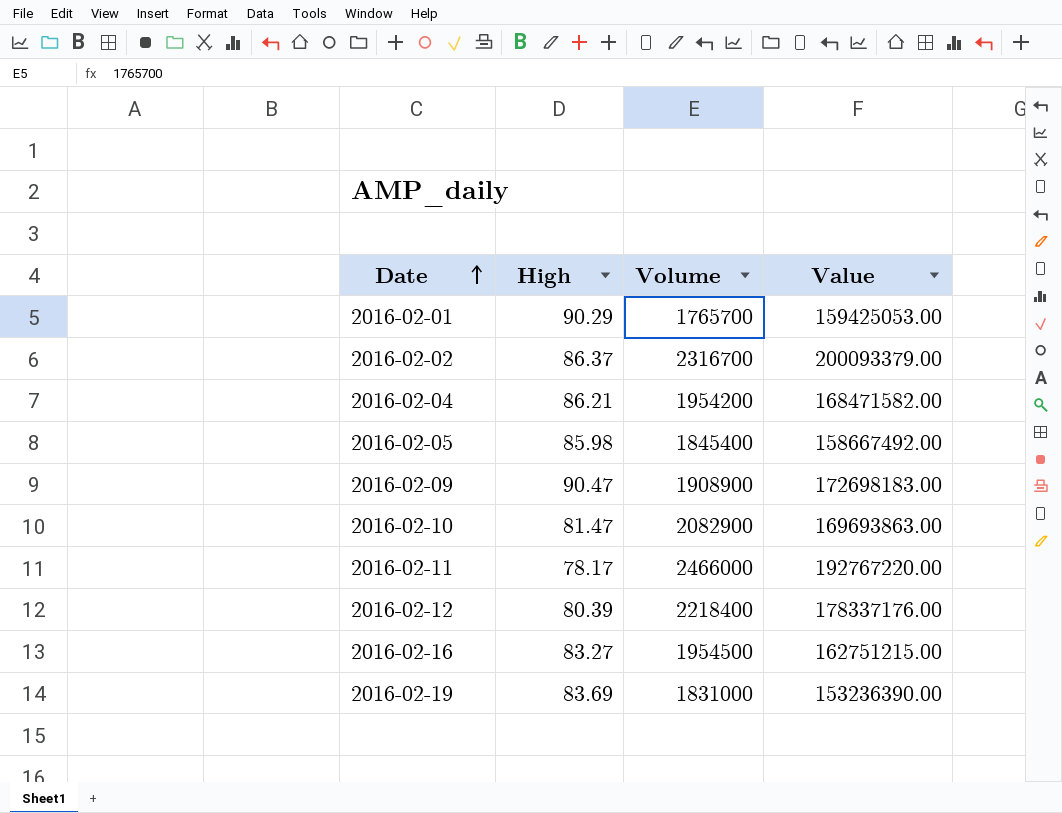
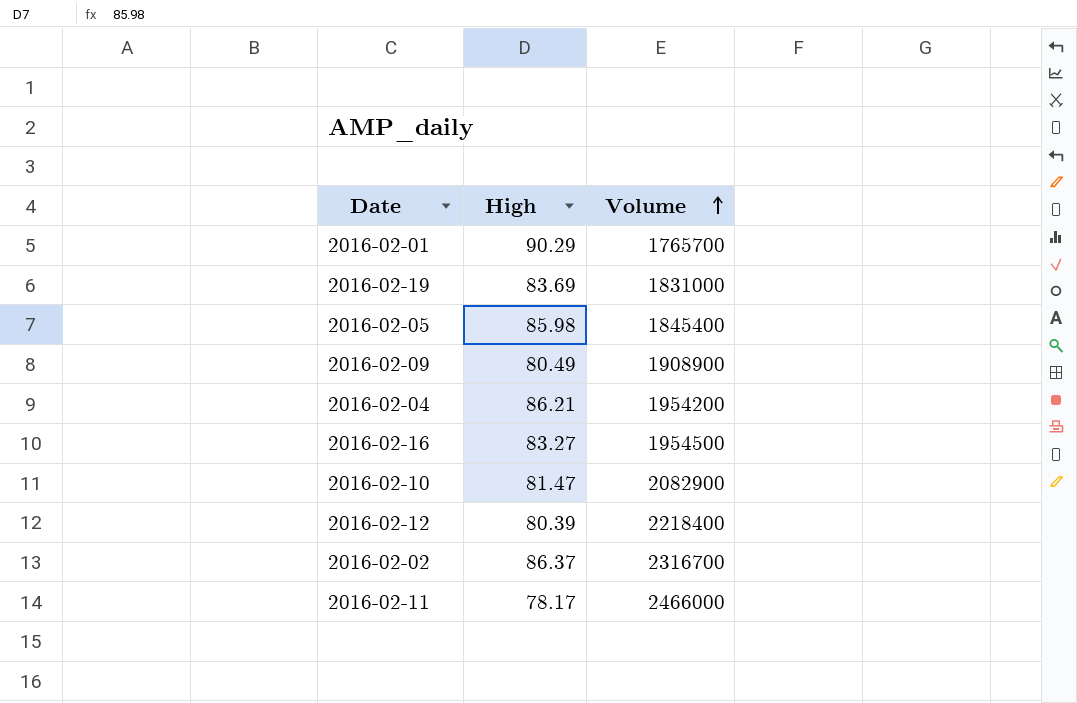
row order: Date ascending -> Volume ascending
column Value | formula: [High] * [Volume] -> none
2016-02-09 | High: 90.47 -> 80.49

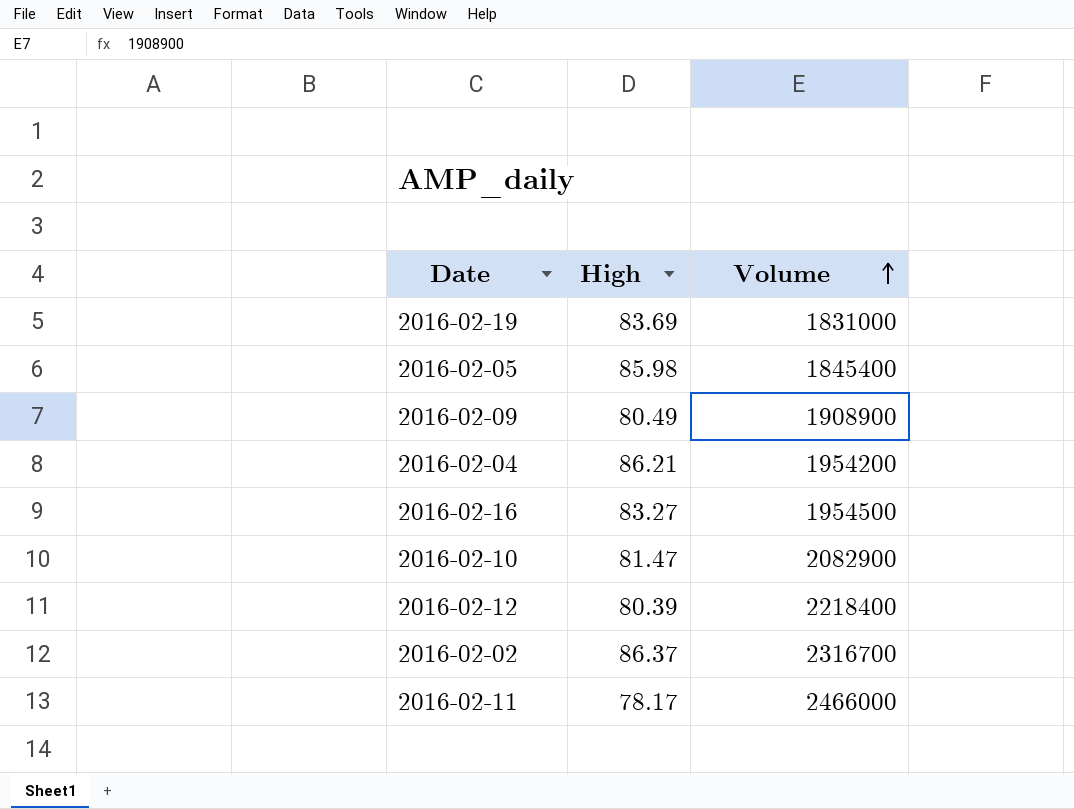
row 2016-02-01: 90.29 | 1765700 -> none

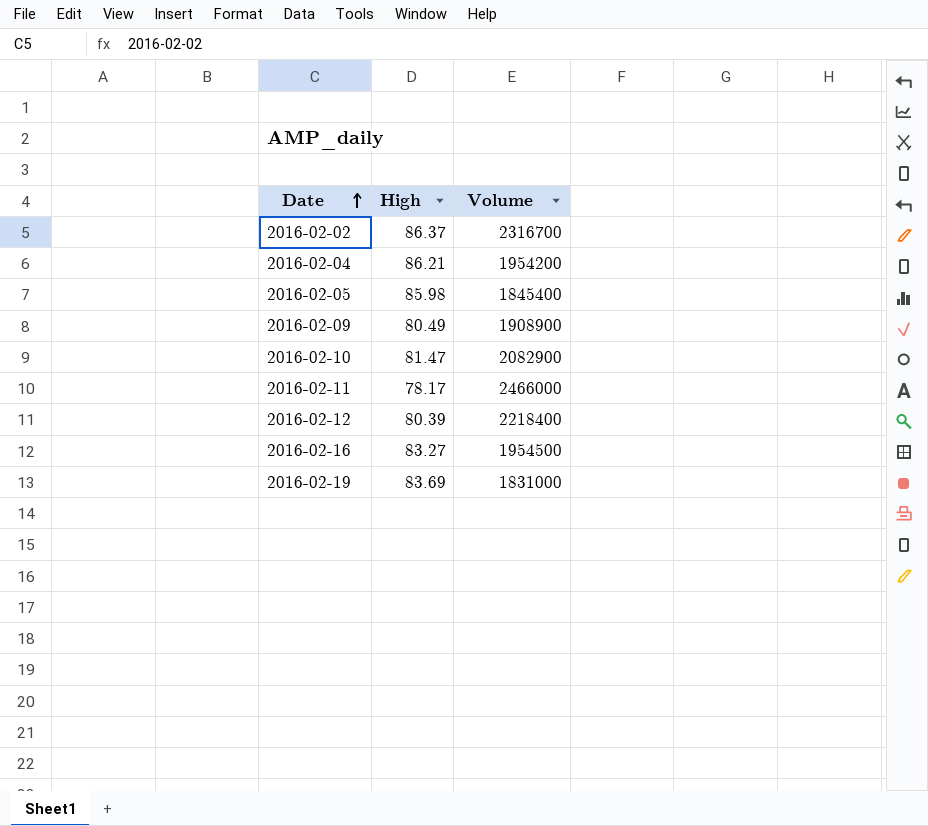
row order: Volume ascending -> Date ascending

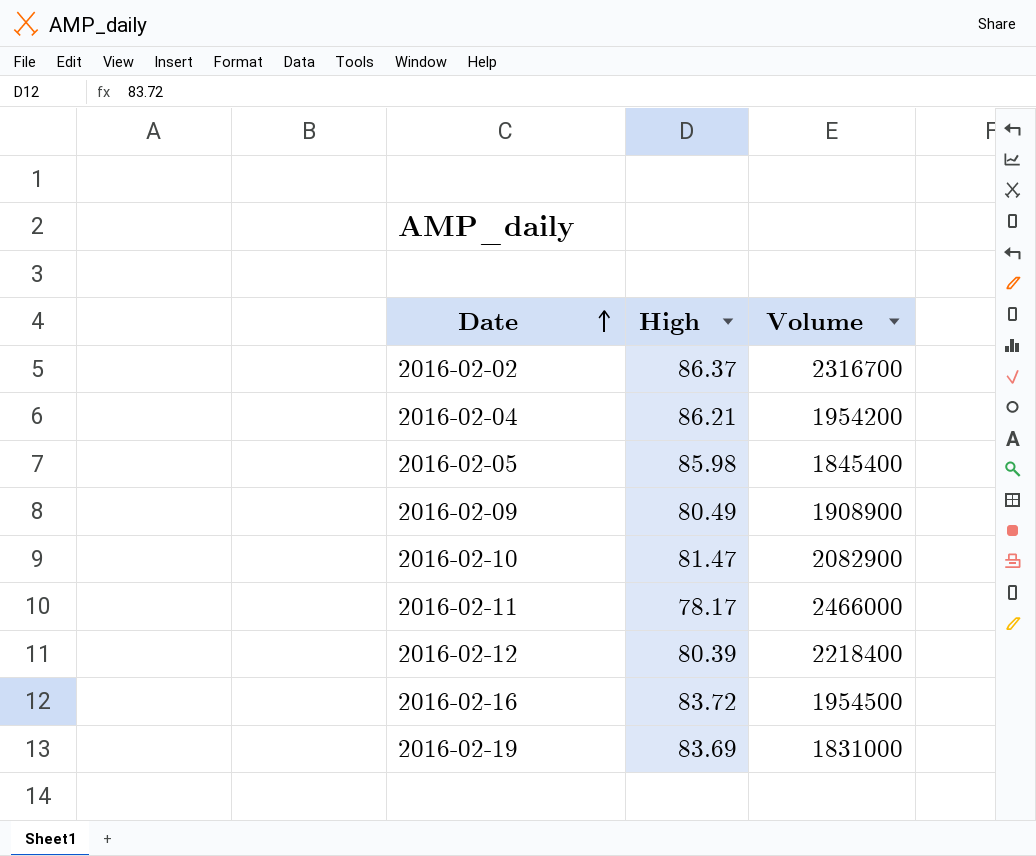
2016-02-16 | High: 83.27 -> 83.72

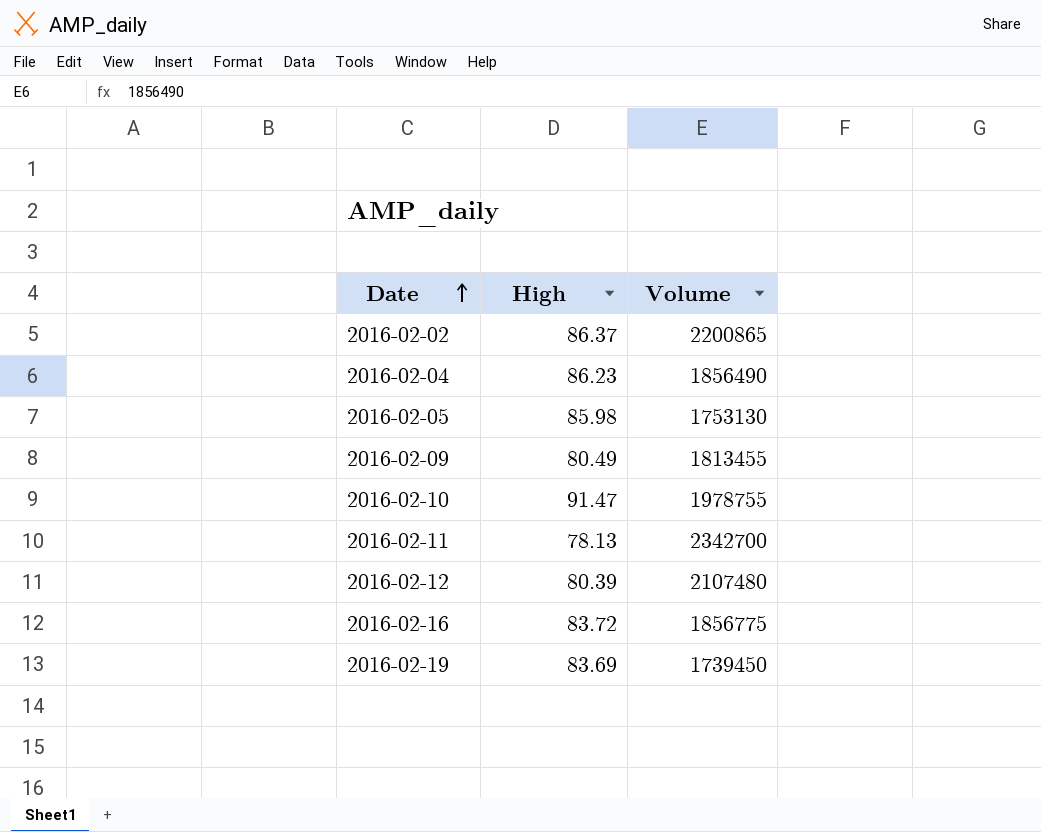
2016-02-02 | Volume: 2316700 -> 2200865
2016-02-04 | High: 86.21 -> 86.23
2016-02-04 | Volume: 1954200 -> 1856490
2016-02-05 | Volume: 1845400 -> 1753130
2016-02-09 | Volume: 1908900 -> 1813455
2016-02-10 | High: 81.47 -> 91.47
2016-02-10 | Volume: 2082900 -> 1978755
2016-02-11 | High: 78.17 -> 78.13
2016-02-11 | Volume: 2466000 -> 2342700
2016-02-12 | Volume: 2218400 -> 2107480
2016-02-16 | Volume: 1954500 -> 1856775
2016-02-19 | Volume: 1831000 -> 1739450

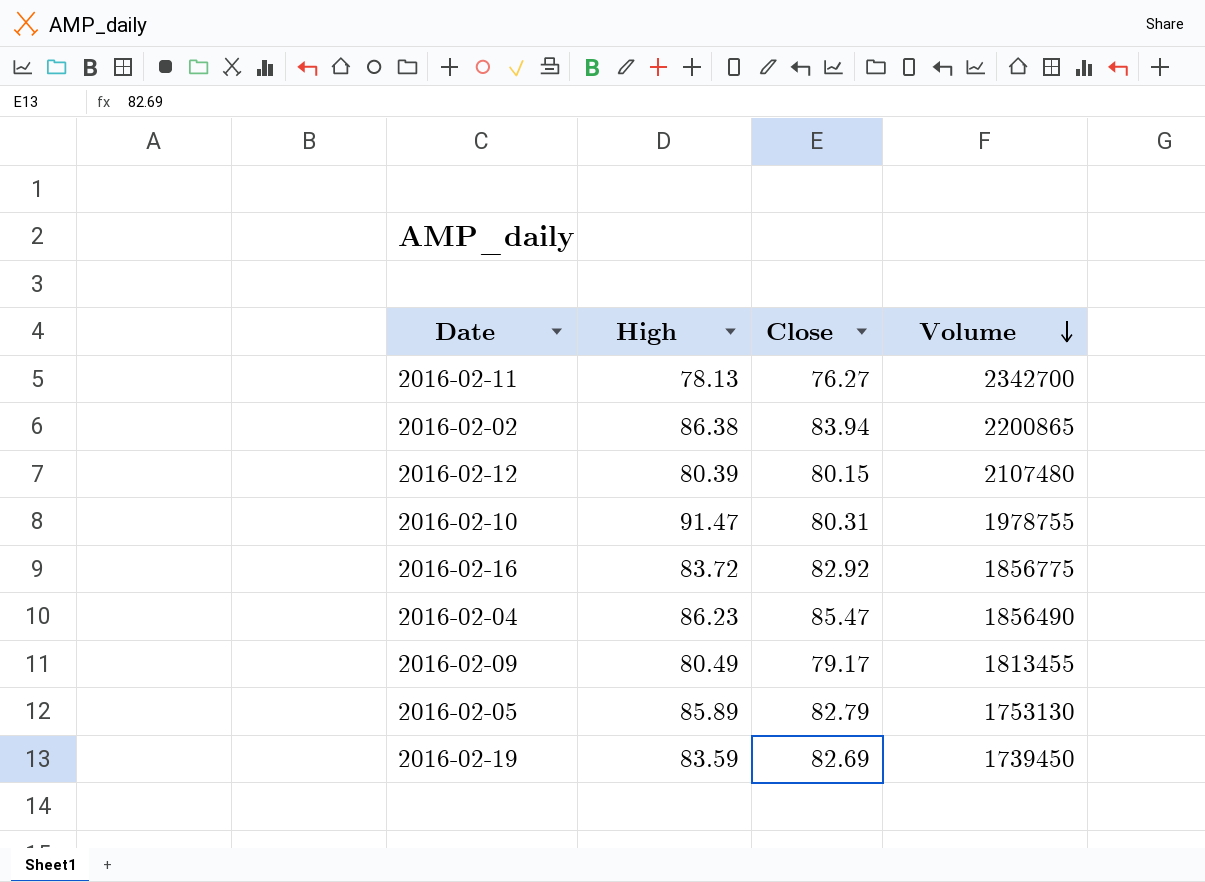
row order: Date ascending -> Volume descending
column Close | position: none -> 3
2016-02-02 | High: 86.37 -> 86.38
2016-02-05 | High: 85.98 -> 85.89
2016-02-19 | High: 83.69 -> 83.59

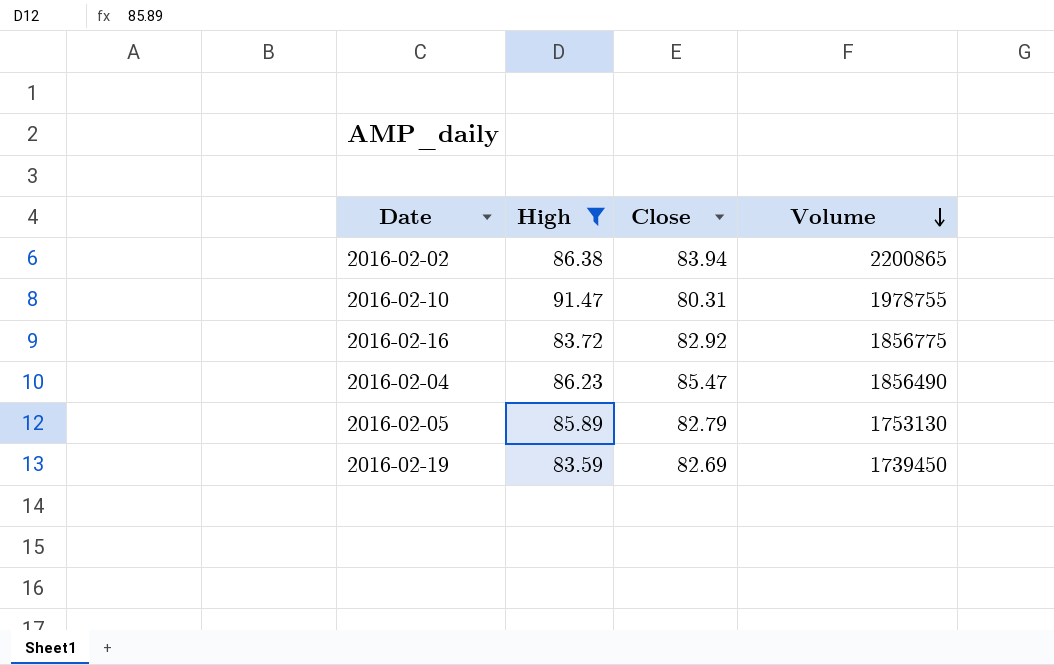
filter: none -> High >= 83.59

